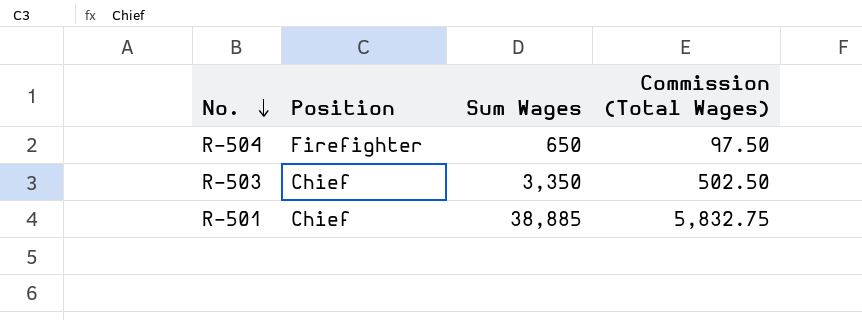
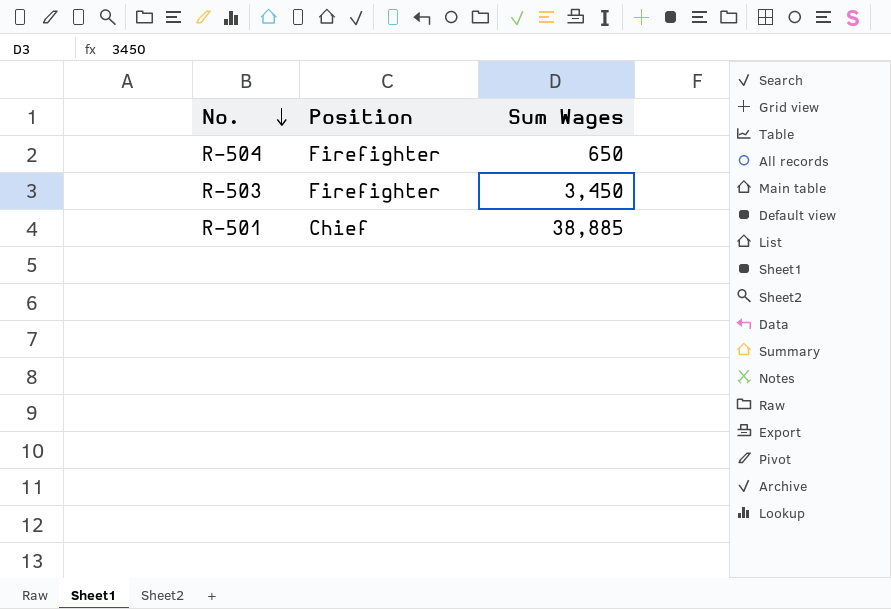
column Commission (Total Wages) | formula: [Sum Wages] * 0.15 -> none
R-503 | Position: Chief -> Firefighter
R-503 | Sum Wages: 3,350 -> 3,450

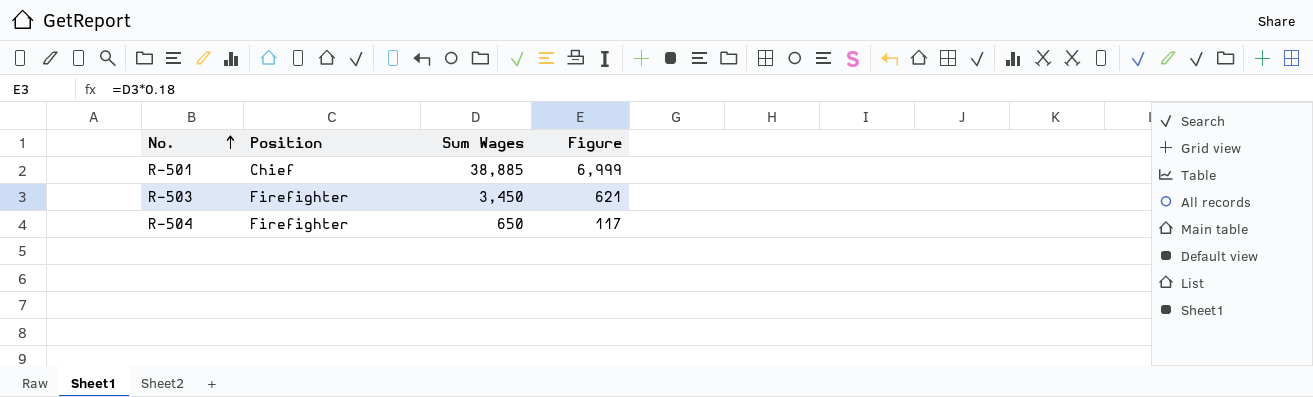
row order: No. descending -> No. ascending
column Figure | formula: none -> [Sum Wages] * 0.18

